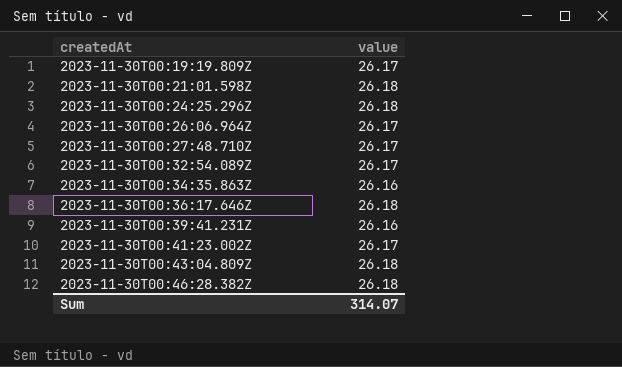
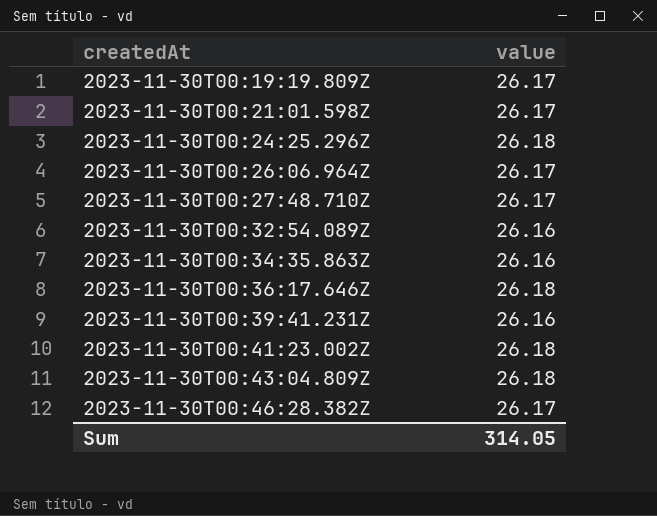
2023-11-30T00:21:01.598Z | value: 26.18 -> 26.17
2023-11-30T00:32:54.089Z | value: 26.17 -> 26.16
2023-11-30T00:41:23.002Z | value: 26.17 -> 26.18
2023-11-30T00:46:28.382Z | value: 26.18 -> 26.17
Sum | value: 314.07 -> 314.05

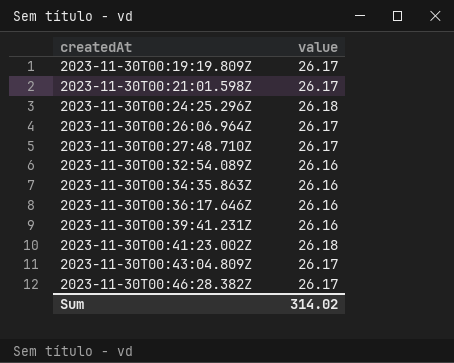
2023-11-30T00:36:17.646Z | value: 26.18 -> 26.16
2023-11-30T00:43:04.809Z | value: 26.18 -> 26.17
Sum | value: 314.05 -> 314.02

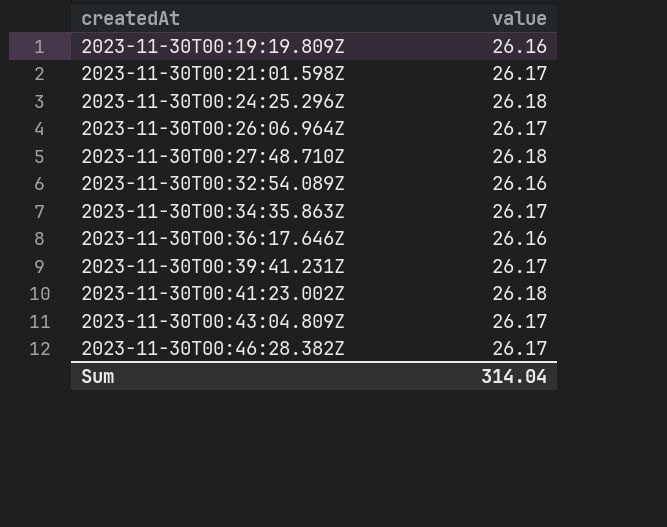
2023-11-30T00:19:19.809Z | value: 26.17 -> 26.16
2023-11-30T00:27:48.710Z | value: 26.17 -> 26.18
2023-11-30T00:34:35.863Z | value: 26.16 -> 26.17
2023-11-30T00:39:41.231Z | value: 26.16 -> 26.17
Sum | value: 314.02 -> 314.04

